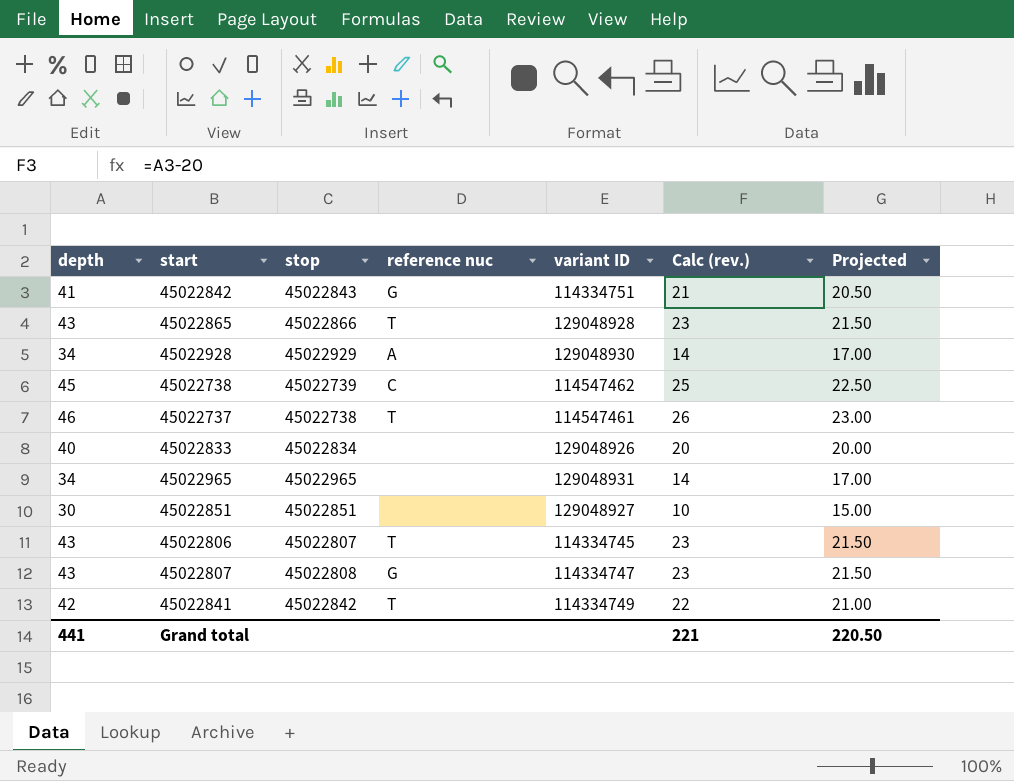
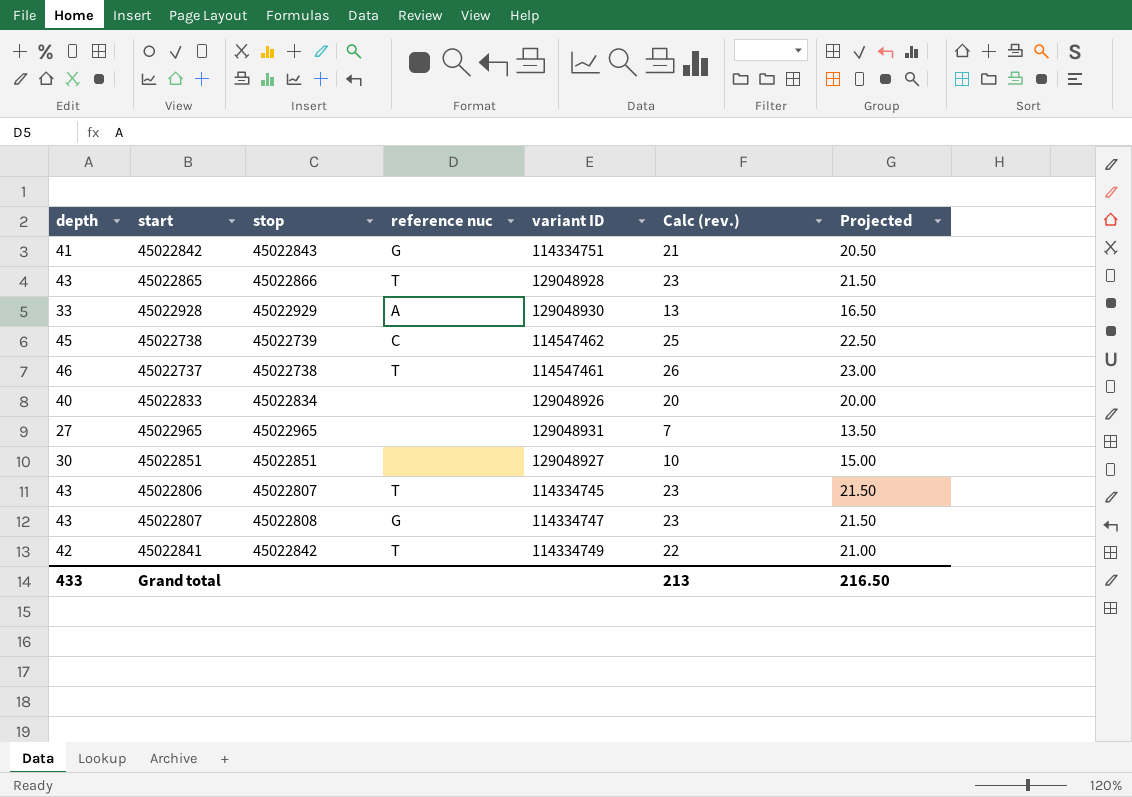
45022928 | depth: 34 -> 33
45022928 | Calc (rev.): 14 -> 13
45022928 | Projected: 17.00 -> 16.50
45022965 | depth: 34 -> 27
45022965 | Calc (rev.): 14 -> 7
45022965 | Projected: 17.00 -> 13.50
Grand total | depth: 441 -> 433
Grand total | Calc (rev.): 221 -> 213
Grand total | Projected: 220.50 -> 216.50

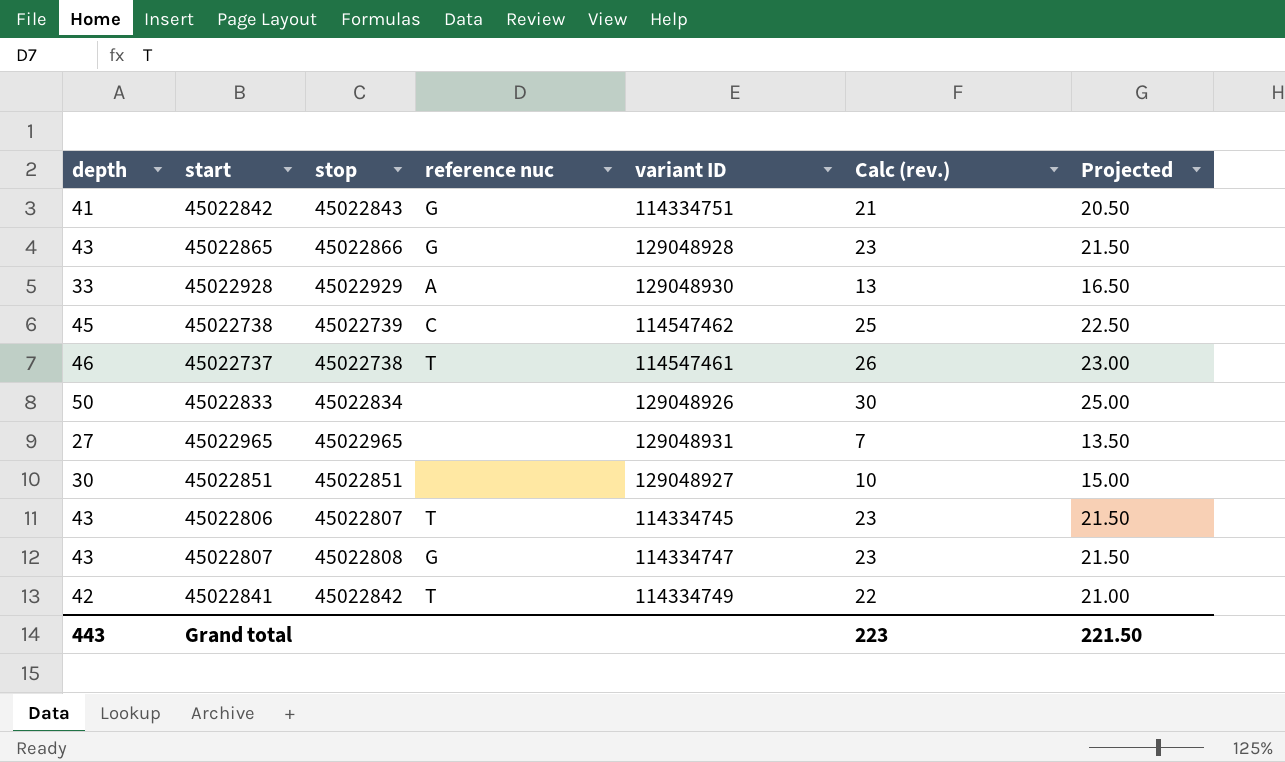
45022865 | reference nuc: T -> G
45022833 | depth: 40 -> 50
45022833 | Calc (rev.): 20 -> 30
45022833 | Projected: 20.00 -> 25.00
Grand total | depth: 433 -> 443
Grand total | Calc (rev.): 213 -> 223
Grand total | Projected: 216.50 -> 221.50

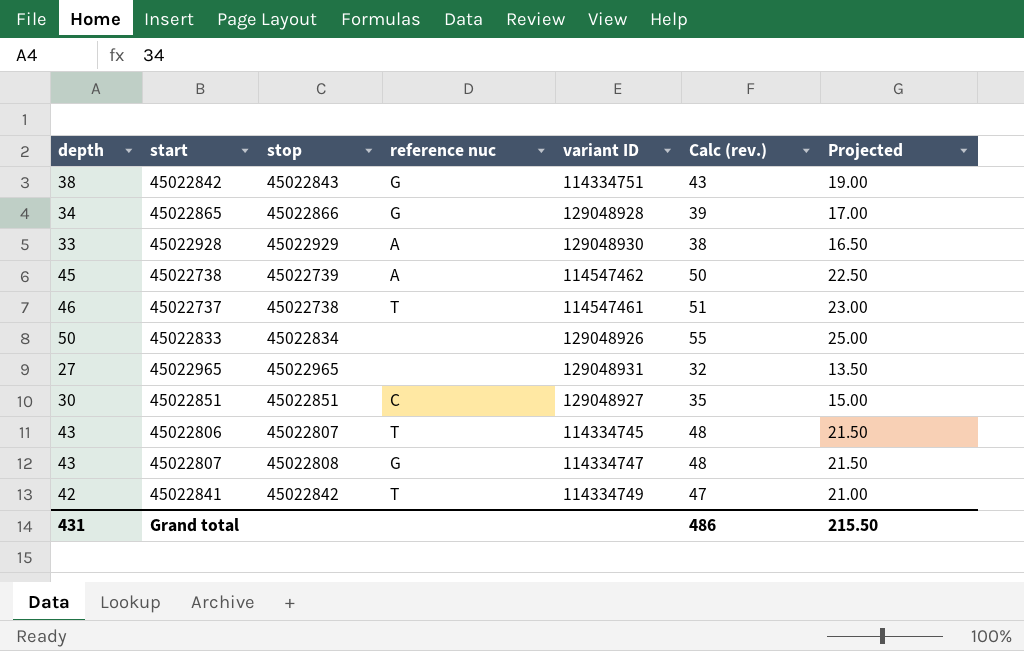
column Calc (rev.) | formula: [depth] - 20 -> [depth] + 5
45022842 | depth: 41 -> 38
45022842 | Projected: 20.50 -> 19.00
45022865 | depth: 43 -> 34
45022865 | Projected: 21.50 -> 17.00
45022738 | reference nuc: C -> A
45022851 | reference nuc: none -> C
Grand total | depth: 443 -> 431
Grand total | Calc (rev.): 223 -> 486
Grand total | Projected: 221.50 -> 215.50

